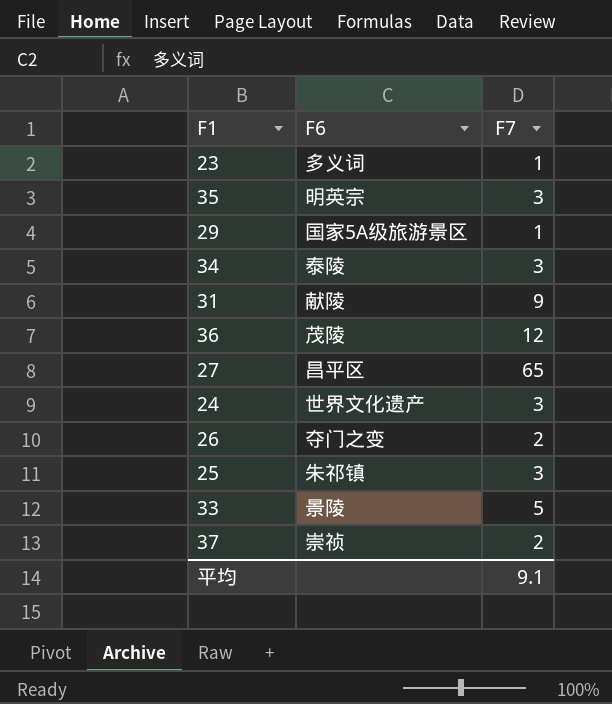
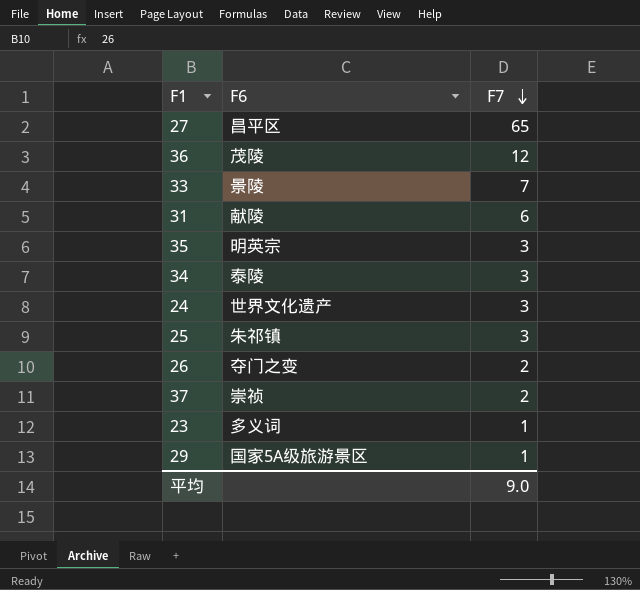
row order: none -> F7 descending
33 | F7: 5 -> 7
31 | F7: 9 -> 6
平均 | F7: 9.1 -> 9.0

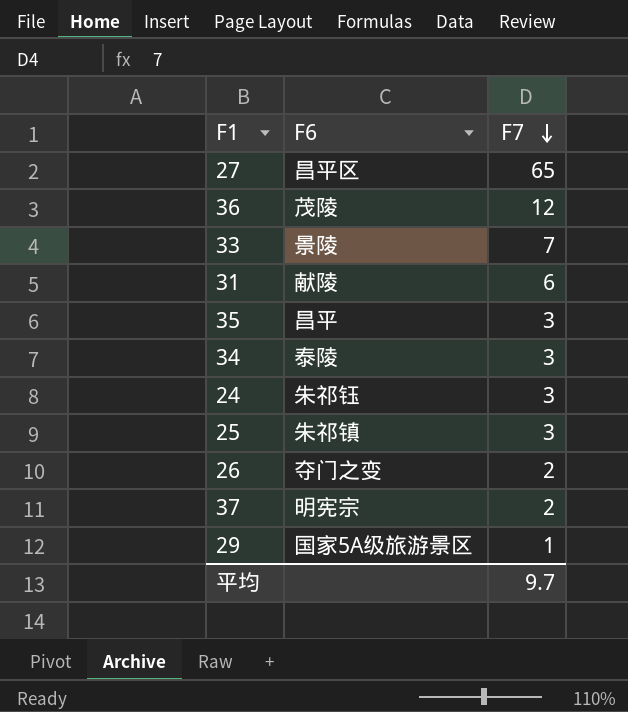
row 23: 多义词 | 1 -> none
35 | F6: 明英宗 -> 昌平
24 | F6: 世界文化遗产 -> 朱祁钰
37 | F6: 崇祯 -> 明宪宗
平均 | F7: 9.0 -> 9.7

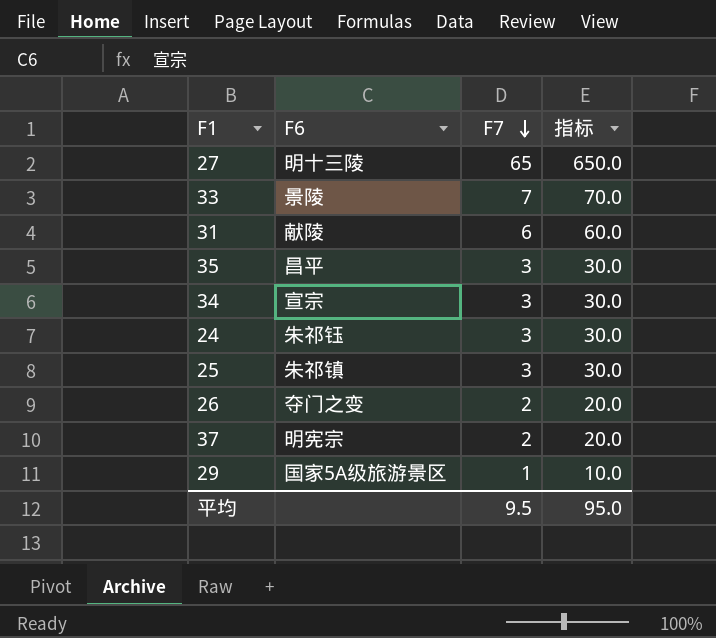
column 指标 | formula: none -> [F7] * 10
row 36: 茂陵 | 12 -> none
27 | F6: 昌平区 -> 明十三陵
34 | F6: 泰陵 -> 宣宗
平均 | F7: 9.7 -> 9.5

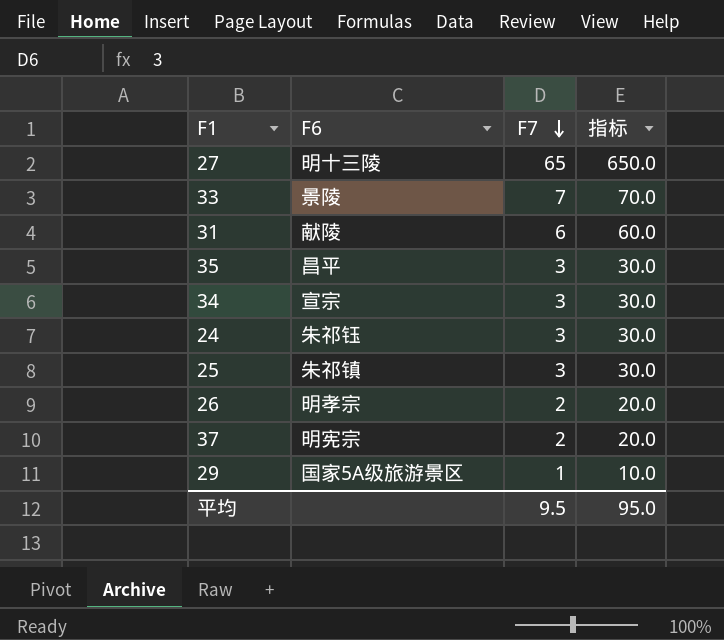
26 | F6: 夺门之变 -> 明孝宗

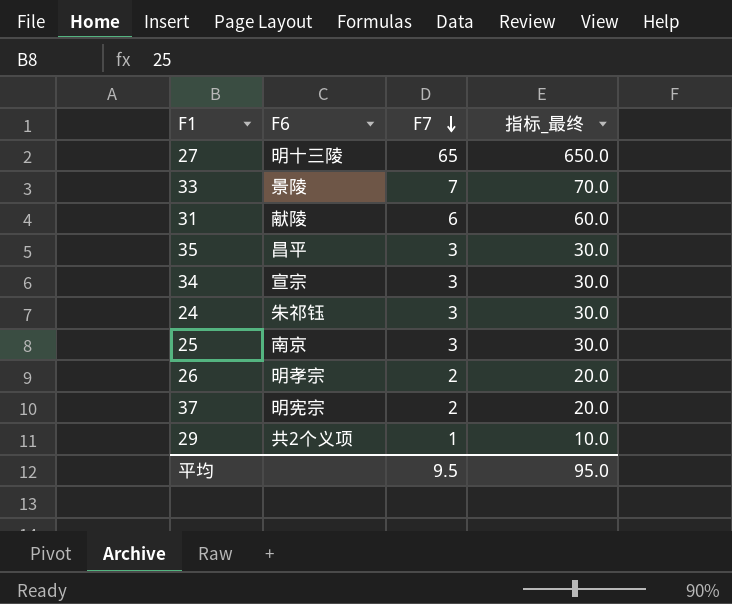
column name: 指标 -> 指标_最终
25 | F6: 朱祁镇 -> 南京
29 | F6: 国家5A级旅游景区 -> 共2个义项

